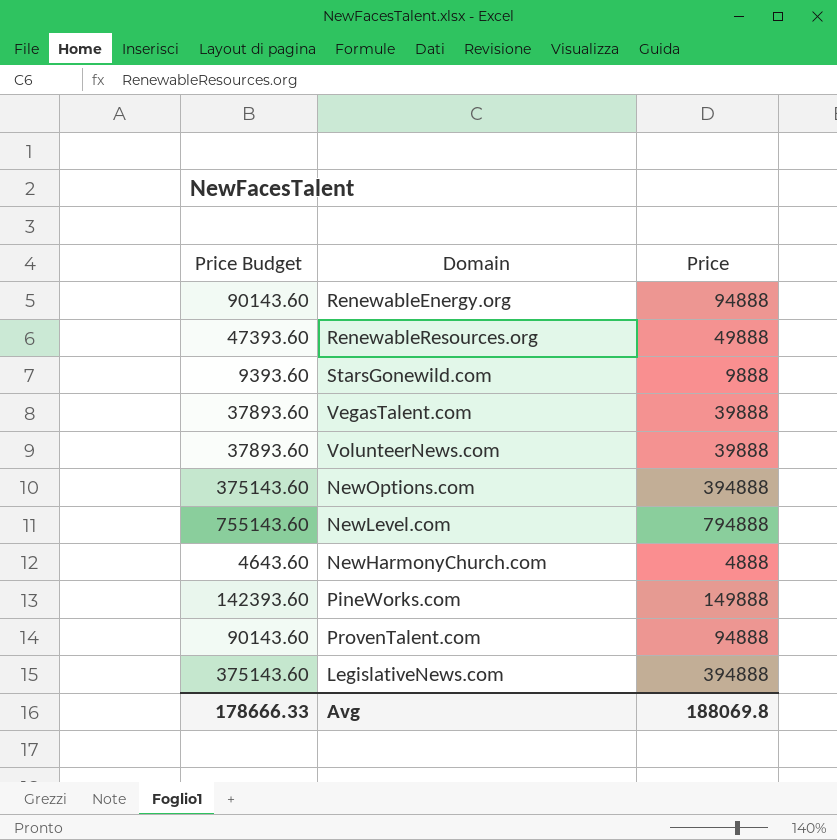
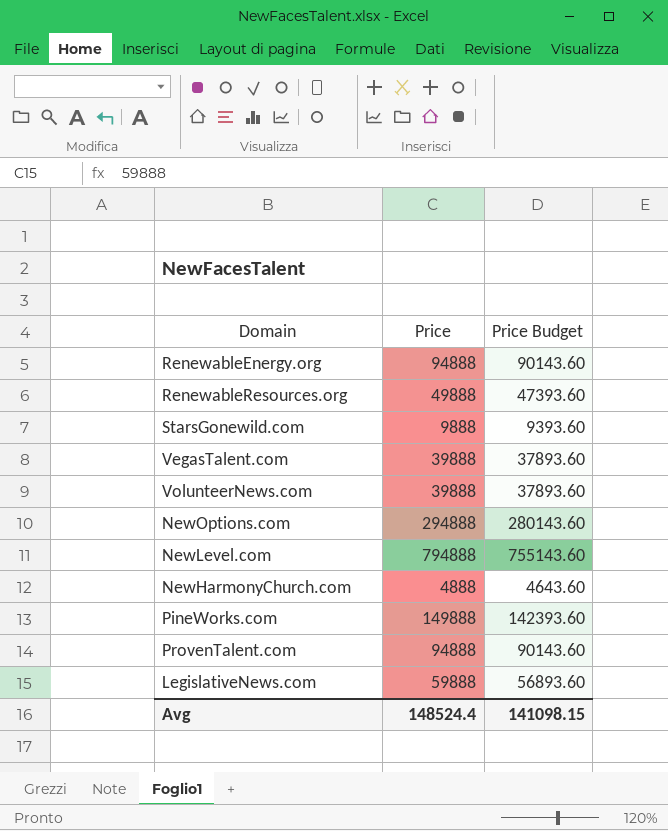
column Price Budget | position: 1 -> 3
NewOptions.com | Price: 394888 -> 294888
NewOptions.com | Price Budget: 375143.60 -> 280143.60
LegislativeNews.com | Price: 394888 -> 59888
LegislativeNews.com | Price Budget: 375143.60 -> 56893.60
Avg | Price: 188069.8 -> 148524.4
Avg | Price Budget: 178666.33 -> 141098.15

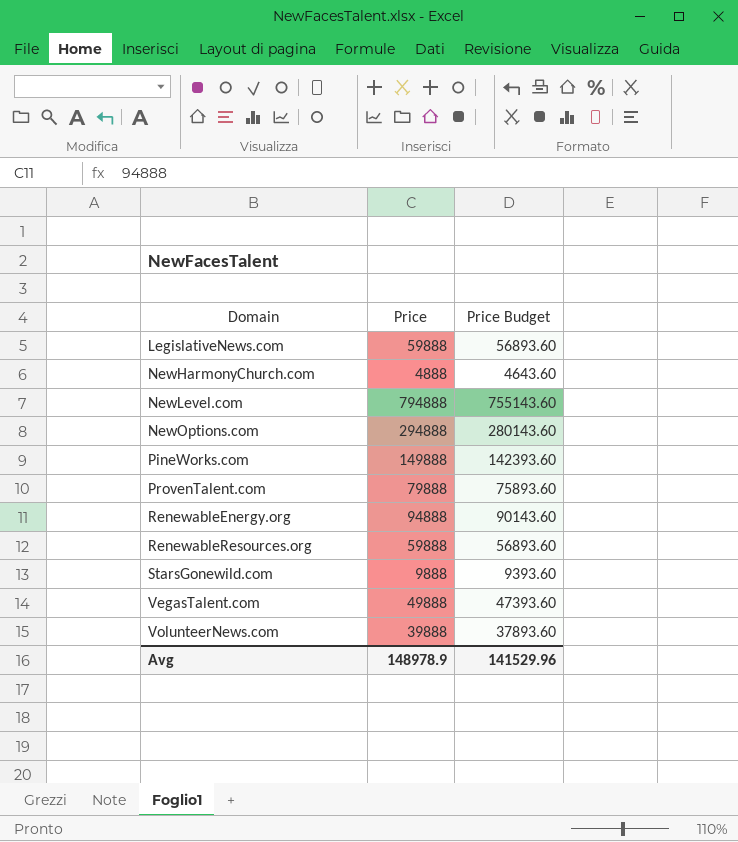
row order: none -> Domain ascending
ProvenTalent.com | Price: 94888 -> 79888
ProvenTalent.com | Price Budget: 90143.60 -> 75893.60
RenewableResources.org | Price: 49888 -> 59888
RenewableResources.org | Price Budget: 47393.60 -> 56893.60
VegasTalent.com | Price: 39888 -> 49888
VegasTalent.com | Price Budget: 37893.60 -> 47393.60
Avg | Price: 148524.4 -> 148978.9
Avg | Price Budget: 141098.15 -> 141529.96

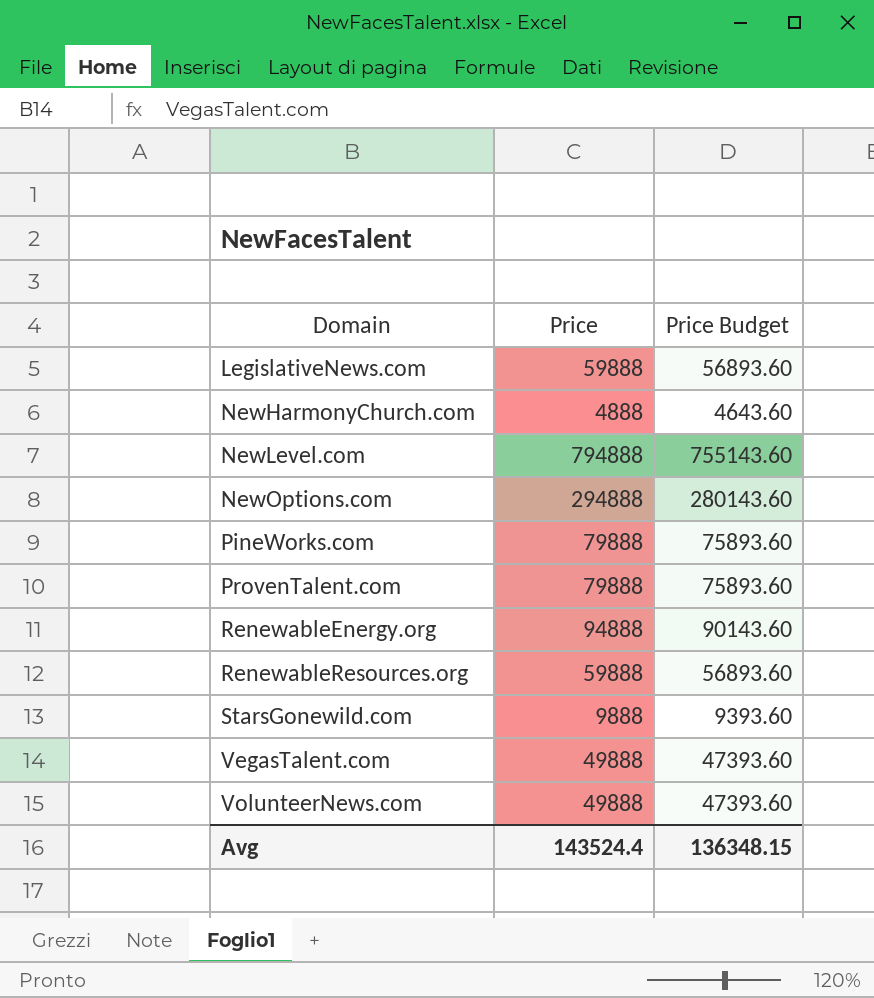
PineWorks.com | Price: 149888 -> 79888
PineWorks.com | Price Budget: 142393.60 -> 75893.60
VolunteerNews.com | Price: 39888 -> 49888
VolunteerNews.com | Price Budget: 37893.60 -> 47393.60
Avg | Price: 148978.9 -> 143524.4
Avg | Price Budget: 141529.96 -> 136348.15

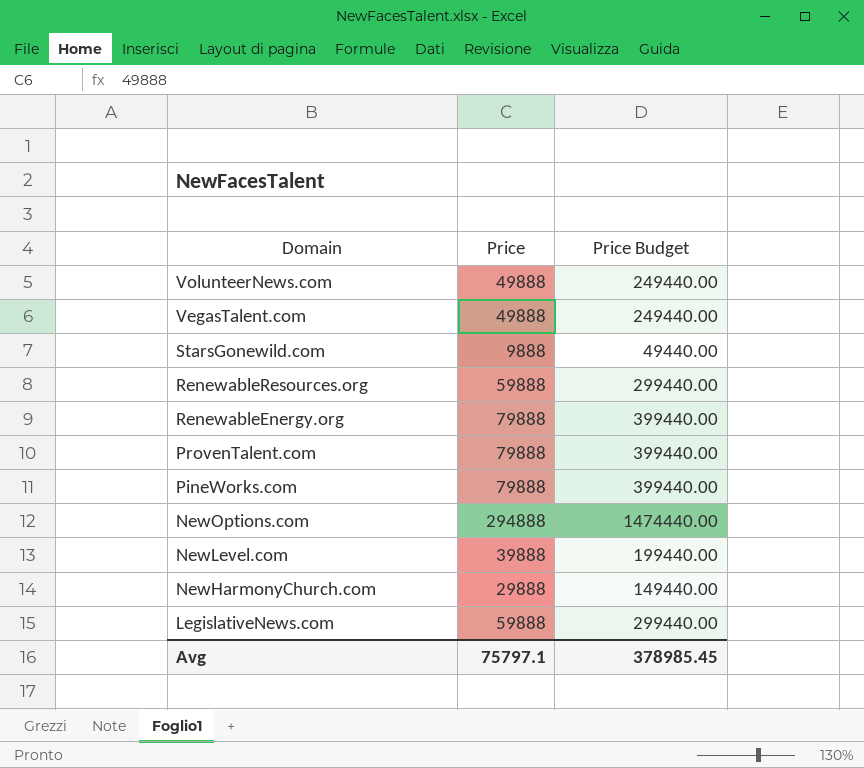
row order: Domain ascending -> Domain descending
column Price Budget | formula: [Price] * 0.95 -> [Price] * 5
RenewableEnergy.org | Price: 94888 -> 79888
NewLevel.com | Price: 794888 -> 39888
NewHarmonyChurch.com | Price: 4888 -> 29888
Avg | Price: 143524.4 -> 75797.1
Avg | Price Budget: 136348.15 -> 378985.45

